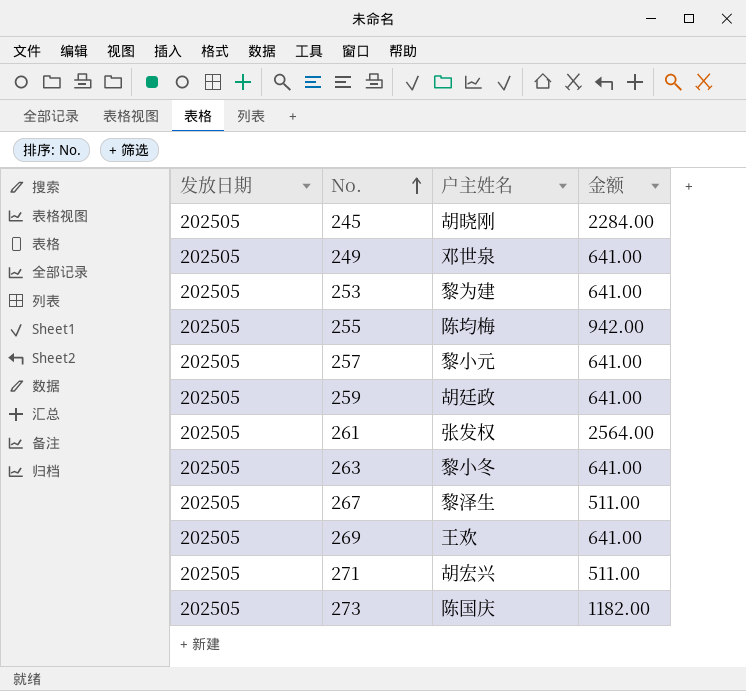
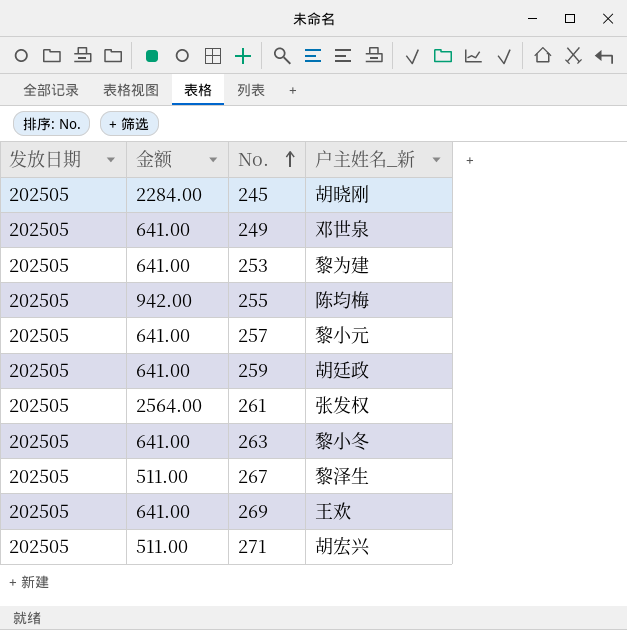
column 金额 | position: 4 -> 2
column name: 户主姓名 -> 户主姓名_新
row 273: 202505 | 陈国庆 | 1182.00 -> none

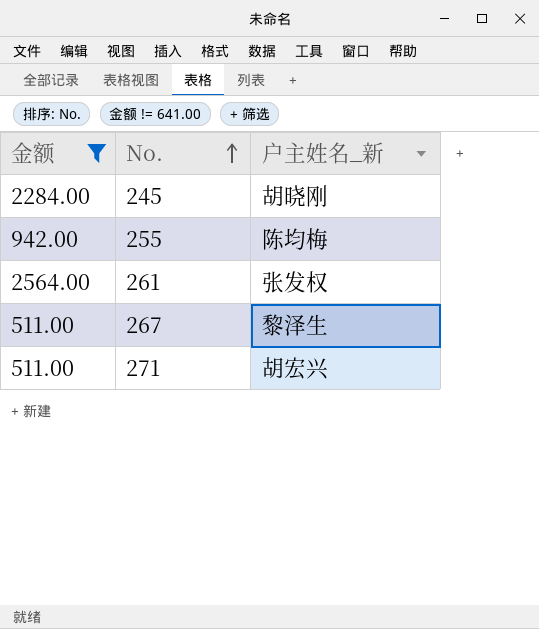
filter: none -> 金额 != 641.00
column 发放日期 | position: 1 -> none

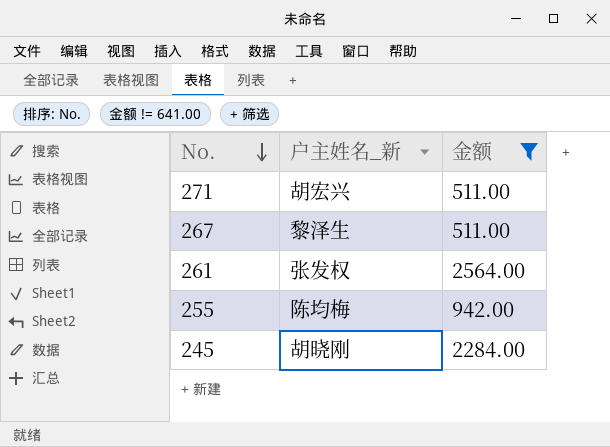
row order: No. ascending -> No. descending
column 金额 | position: 1 -> 3

